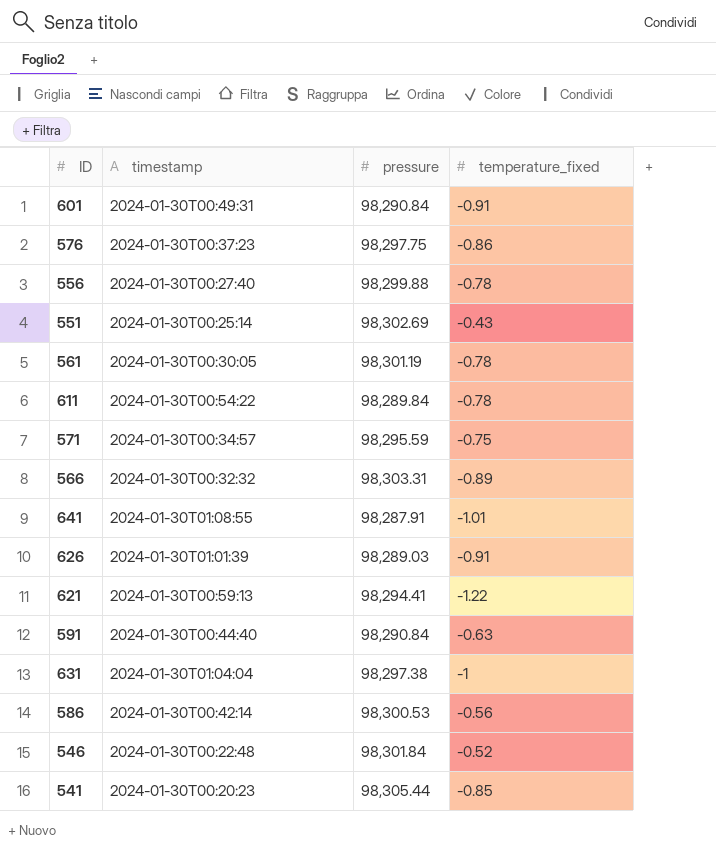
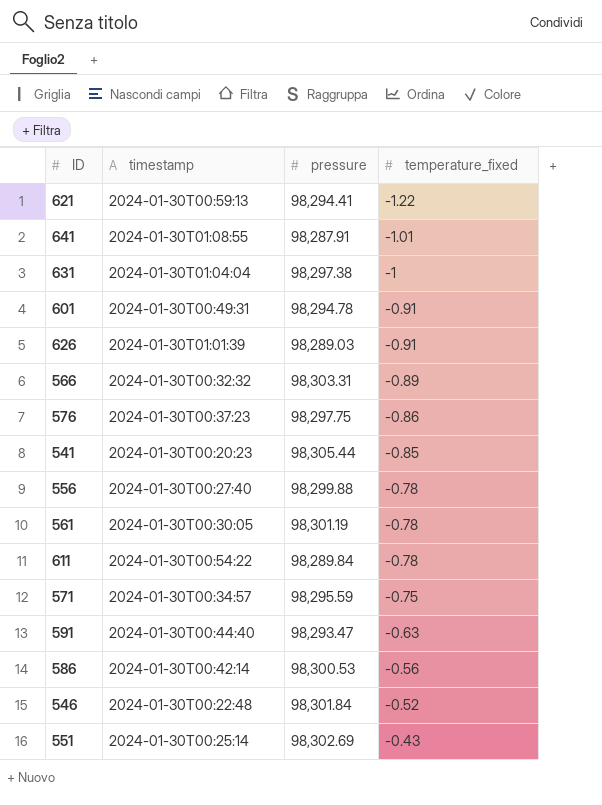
row order: none -> temperature_fixed ascending
601 | pressure: 98,290.84 -> 98,294.78
591 | pressure: 98,290.84 -> 98,293.47

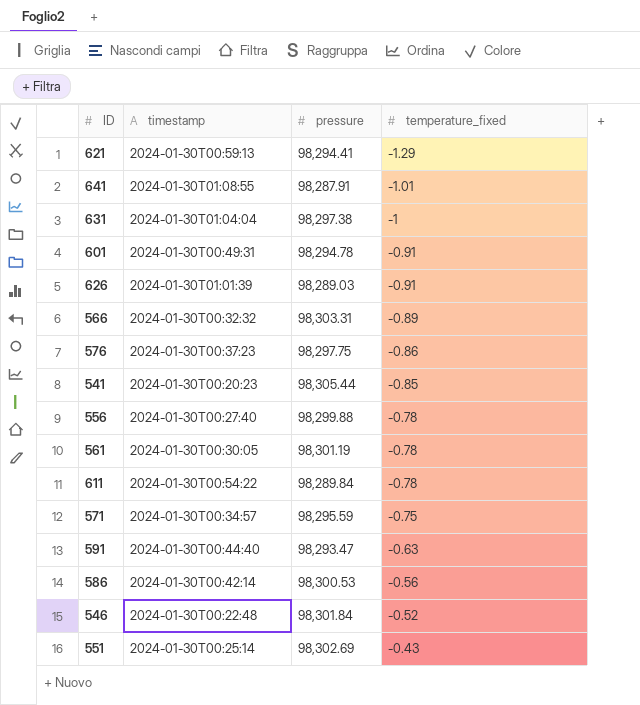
621 | temperature_fixed: -1.22 -> -1.29

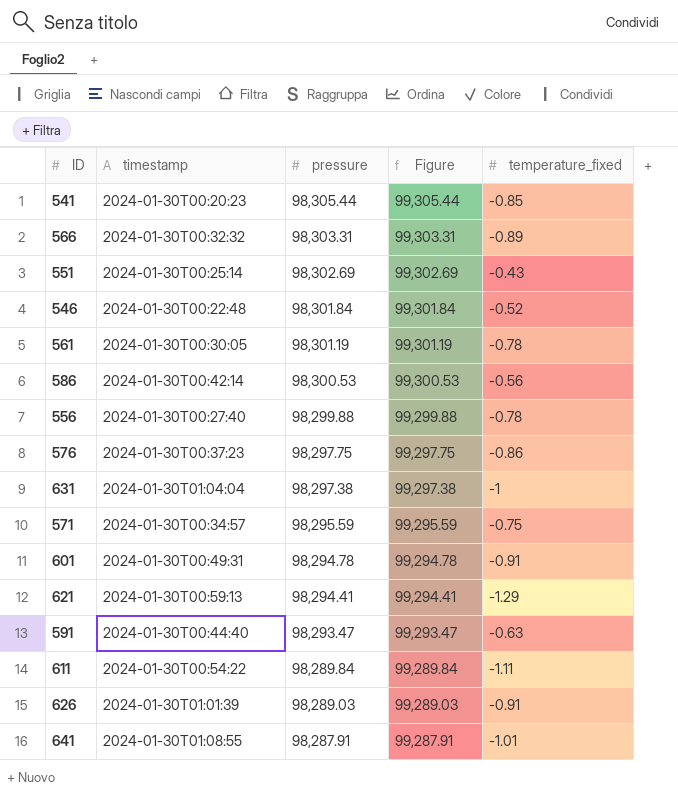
row order: temperature_fixed ascending -> pressure descending
column Figure | formula: none -> [pressure] + 1000
611 | temperature_fixed: -0.78 -> -1.11

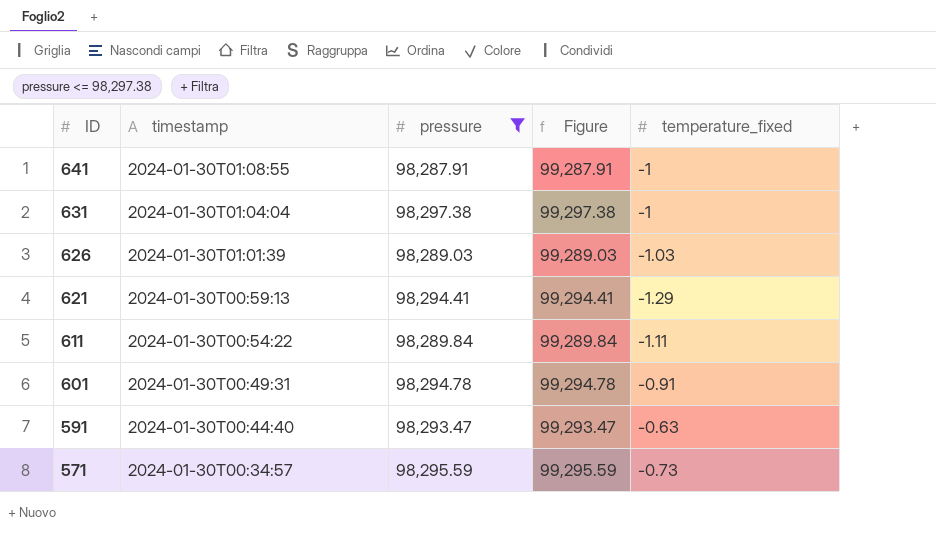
filter: none -> pressure <= 98,297.38
row order: pressure descending -> ID descending
641 | temperature_fixed: -1.01 -> -1
626 | temperature_fixed: -0.91 -> -1.03
571 | temperature_fixed: -0.75 -> -0.73

